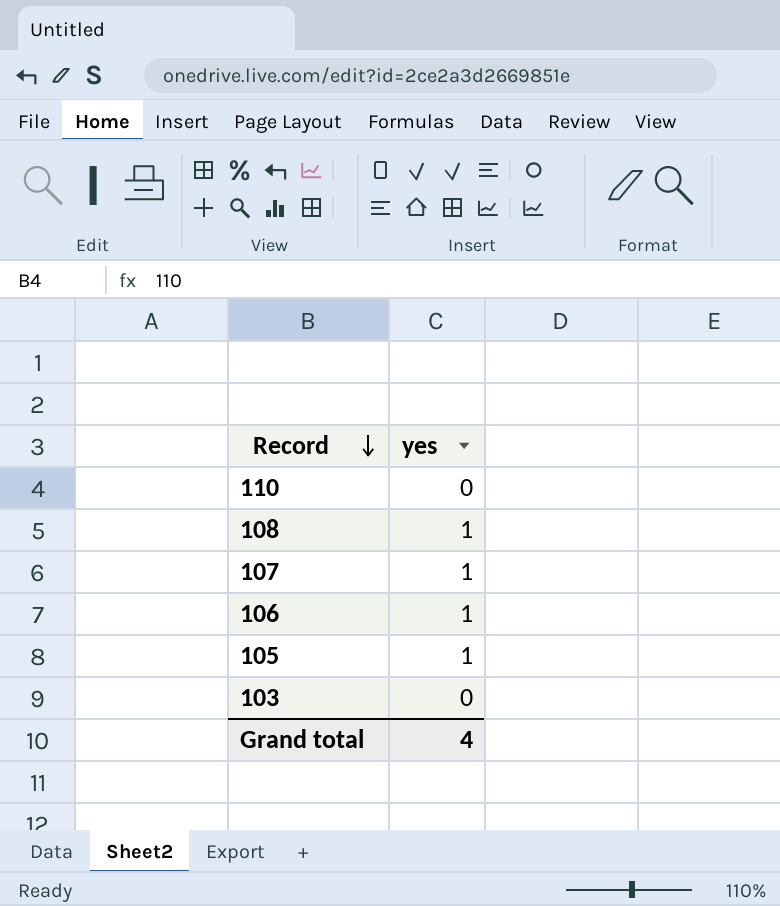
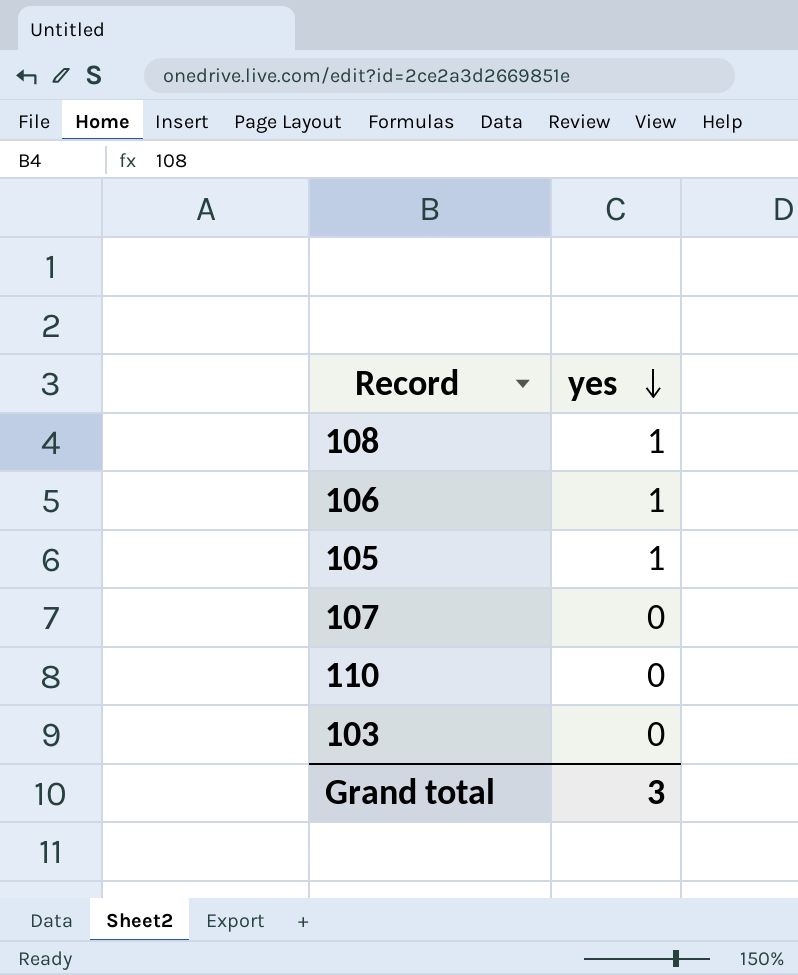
row order: Record descending -> yes descending
107 | yes: 1 -> 0
Grand total | yes: 4 -> 3

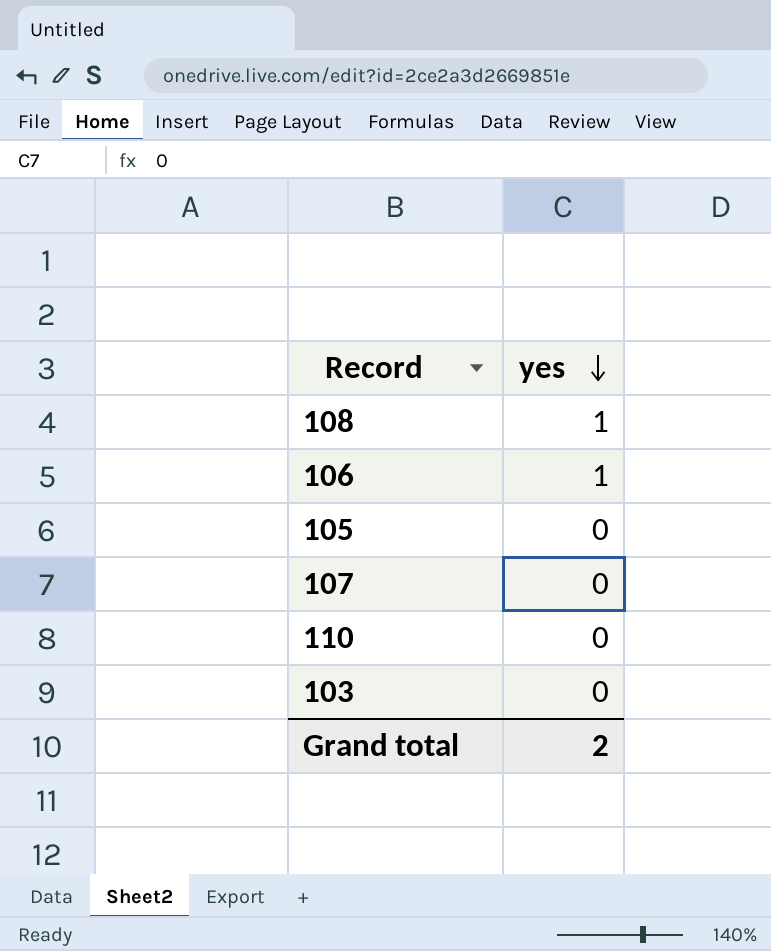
105 | yes: 1 -> 0
Grand total | yes: 3 -> 2

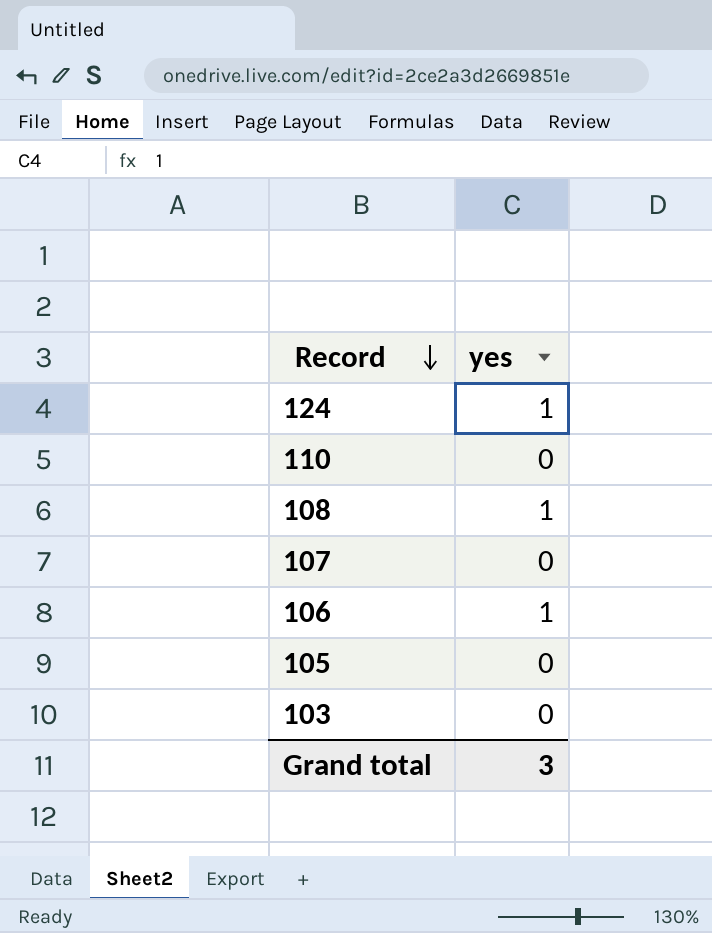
row order: yes descending -> Record descending
row 124: none -> 1
Grand total | yes: 2 -> 3

